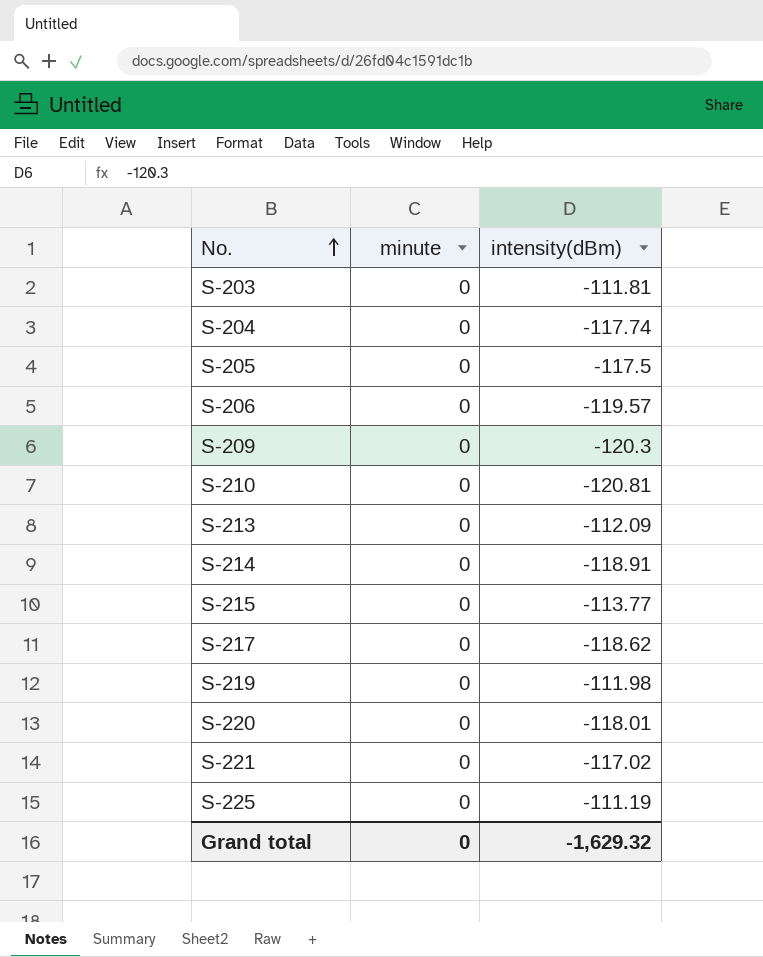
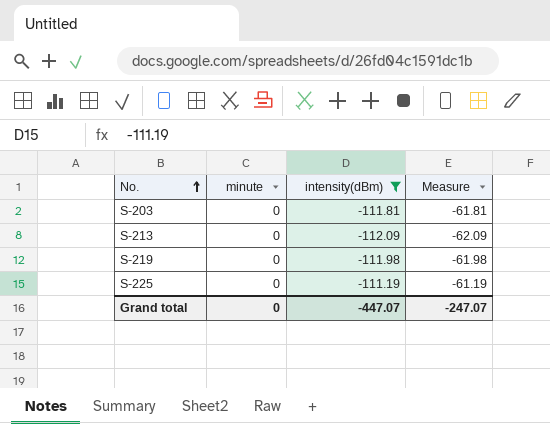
filter: none -> intensity(dBm) >= -112.09
column Measure | formula: none -> [intensity(dBm)] + 50
Grand total | intensity(dBm): -1,629.32 -> -447.07

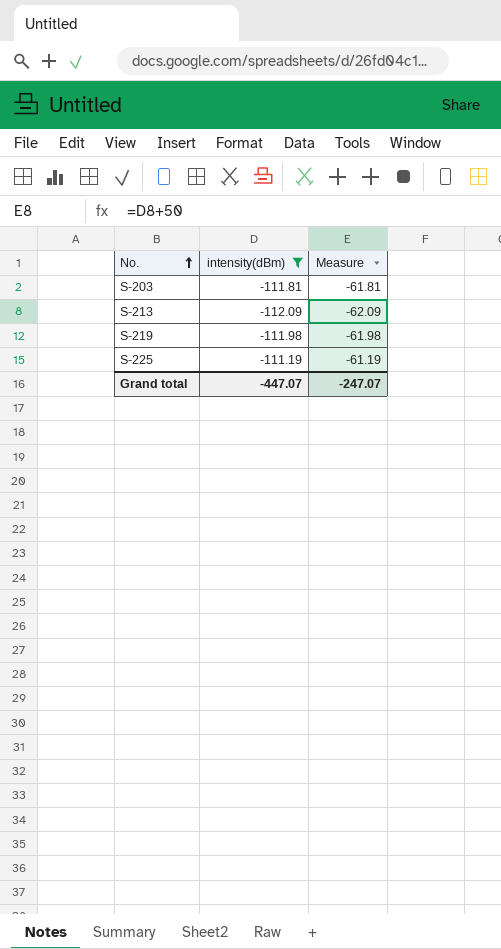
column minute | position: 2 -> none

